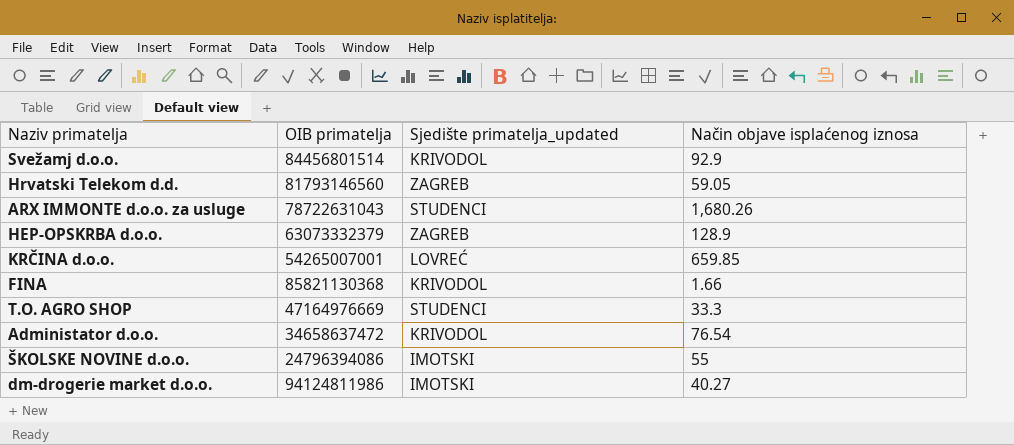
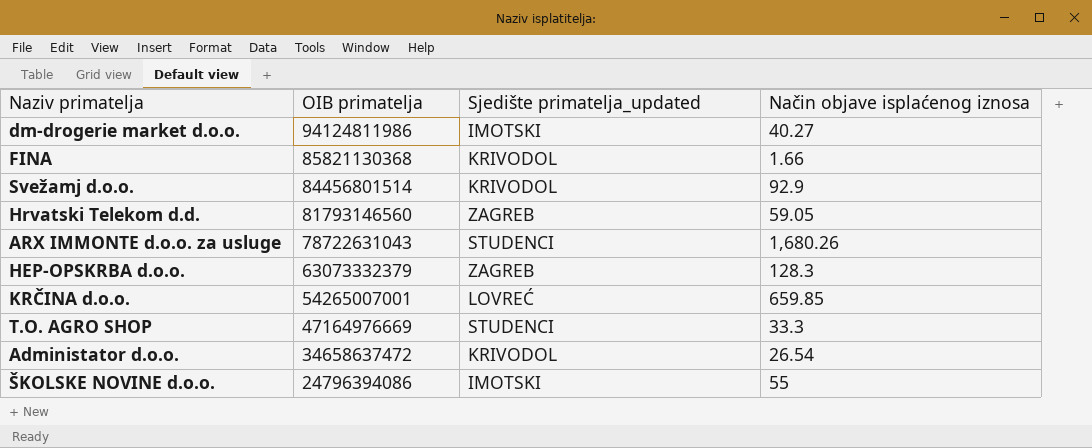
row order: none -> OIB primatelja descending
HEP-OPSKRBA d.o.o. | Način objave isplaćenog iznosa: 128.9 -> 128.3
Administator d.o.o. | Način objave isplaćenog iznosa: 76.54 -> 26.54

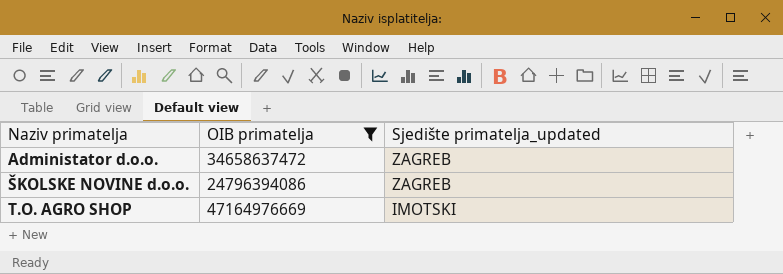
filter: none -> OIB primatelja <= 47164976669
row order: OIB primatelja descending -> Naziv primatelja ascending
column Način objave isplaćenog iznosa | position: 4 -> none
Administator d.o.o. | Sjedište primatelja_updated: KRIVODOL -> ZAGREB
ŠKOLSKE NOVINE d.o.o. | Sjedište primatelja_updated: IMOTSKI -> ZAGREB
T.O. AGRO SHOP | Sjedište primatelja_updated: STUDENCI -> IMOTSKI

